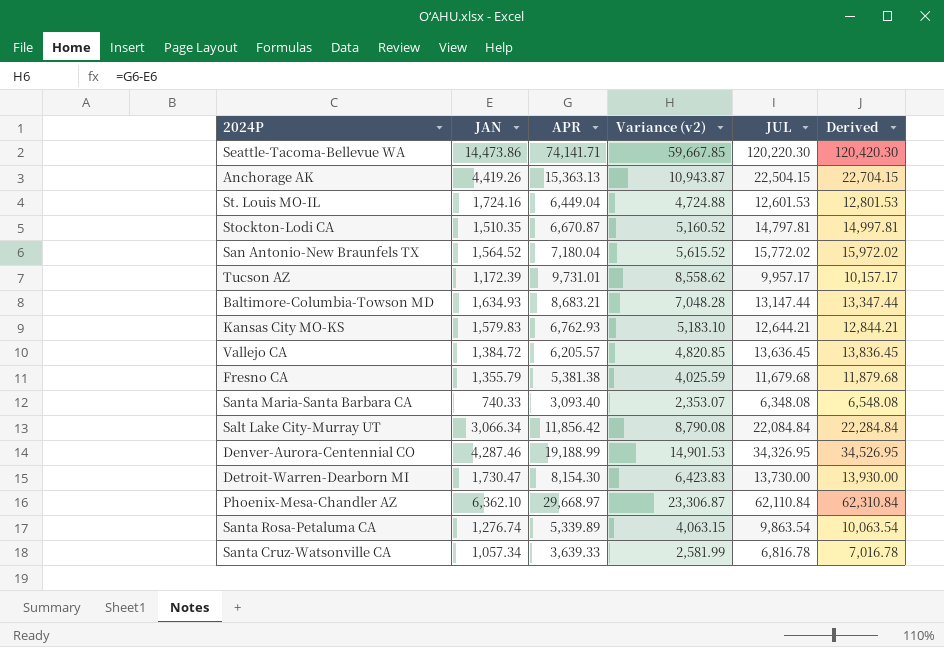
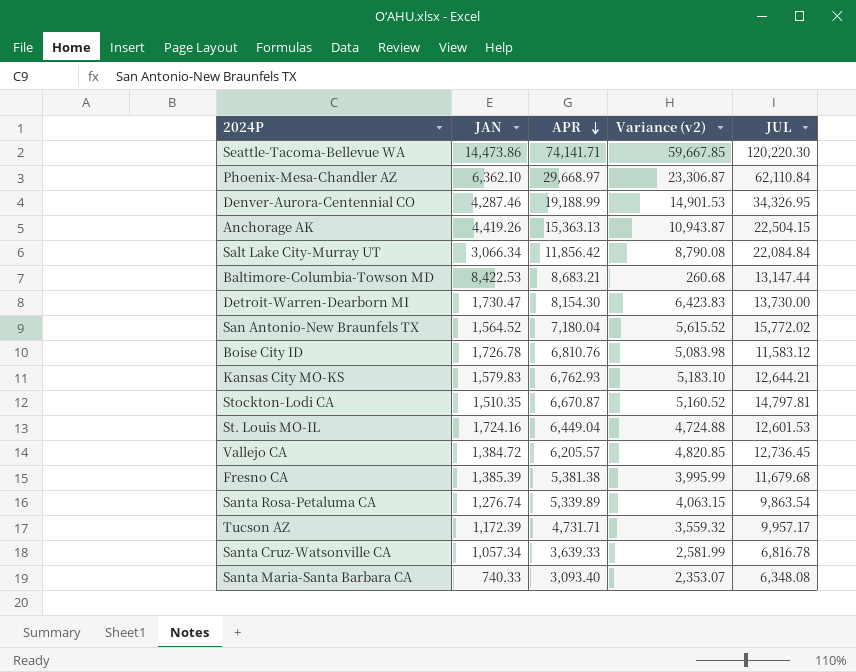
row order: none -> APR descending
column Derived | formula: [JUL] + 200 -> none
Baltimore-Columbia-Towson MD | JAN: 1,634.93 -> 8,422.53
Baltimore-Columbia-Towson MD | Variance (v2): 7,048.28 -> 260.68
row Boise City ID: none -> 1,726.78 | 6,810.76 | 5,083.98 | 11,583.12
Vallejo CA | JUL: 13,636.45 -> 12,736.45
Fresno CA | JAN: 1,355.79 -> 1,385.39
Fresno CA | Variance (v2): 4,025.59 -> 3,995.99
Tucson AZ | APR: 9,731.01 -> 4,731.71
Tucson AZ | Variance (v2): 8,558.62 -> 3,559.32

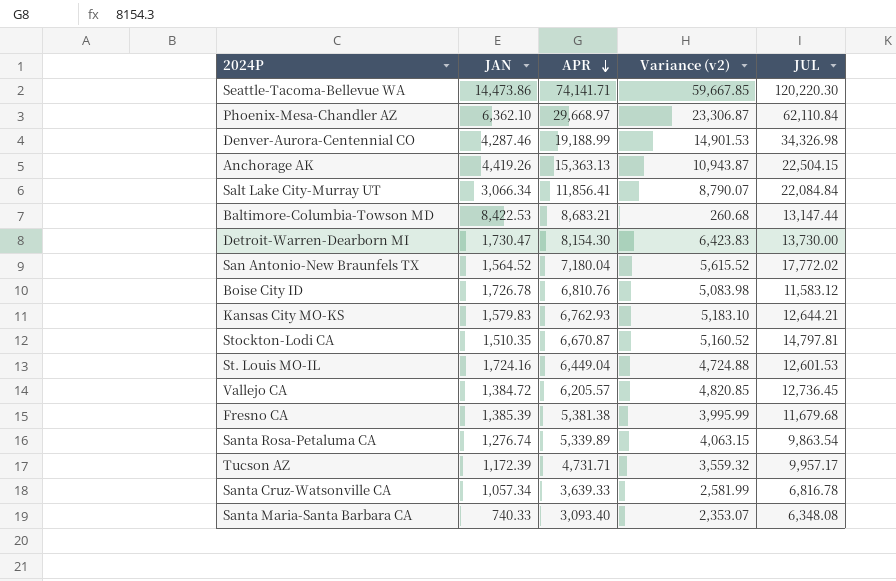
Denver-Aurora-Centennial CO | JUL: 34,326.95 -> 34,326.98
Salt Lake City-Murray UT | APR: 11,856.42 -> 11,856.41
Salt Lake City-Murray UT | Variance (v2): 8,790.08 -> 8,790.07
San Antonio-New Braunfels TX | JUL: 15,772.02 -> 17,772.02

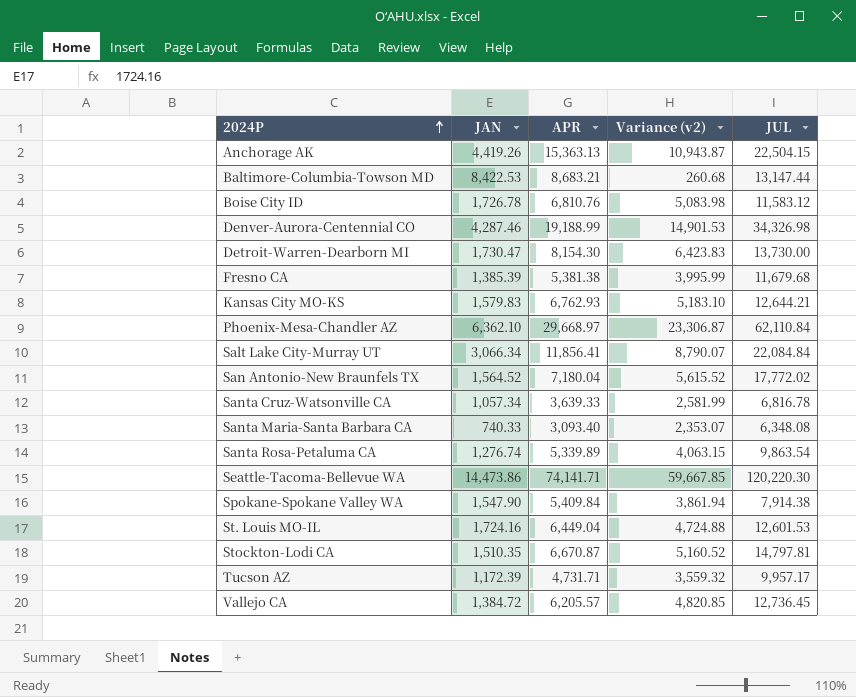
row order: APR descending -> 2024P ascending
row Spokane-Spokane Valley WA: none -> 1,547.90 | 5,409.84 | 3,861.94 | 7,914.38

